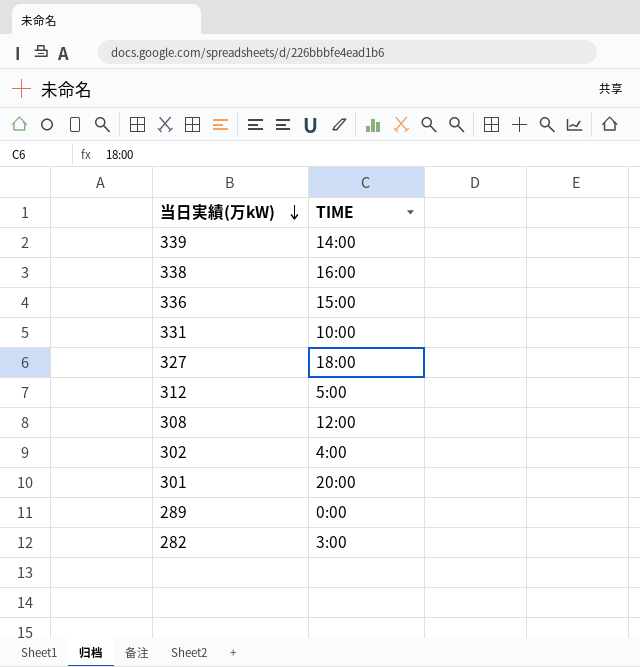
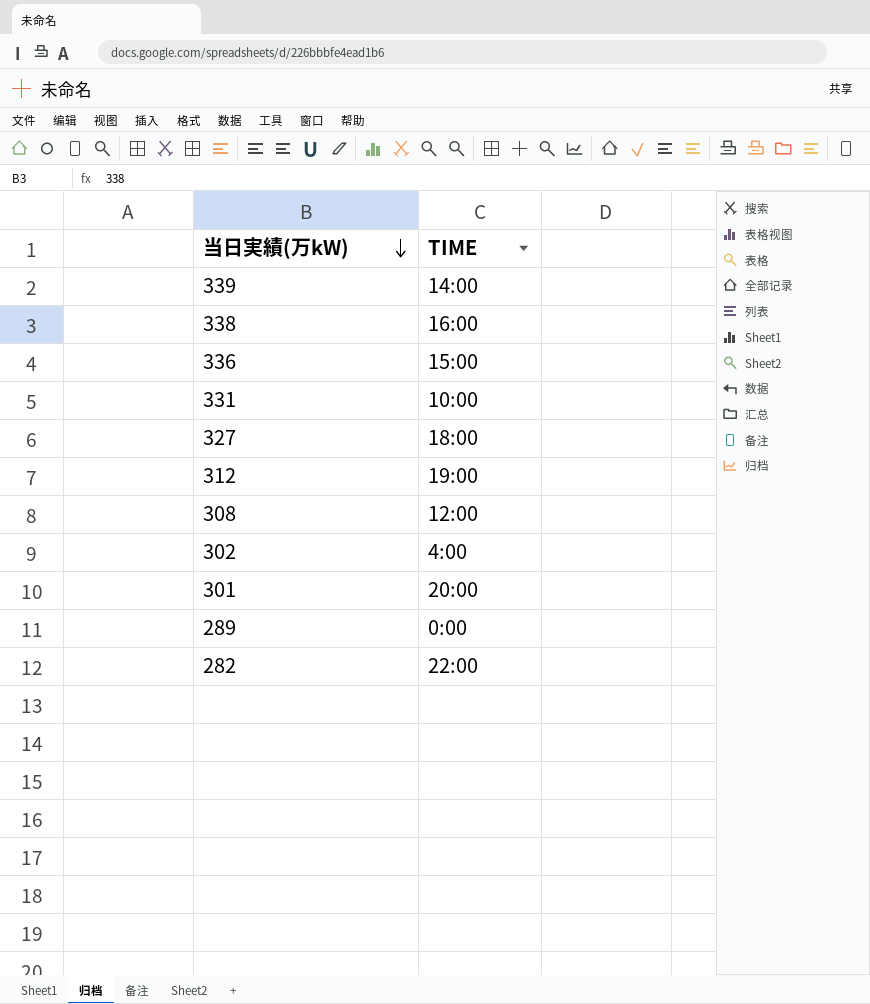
312 | TIME: 5:00 -> 19:00
282 | TIME: 3:00 -> 22:00

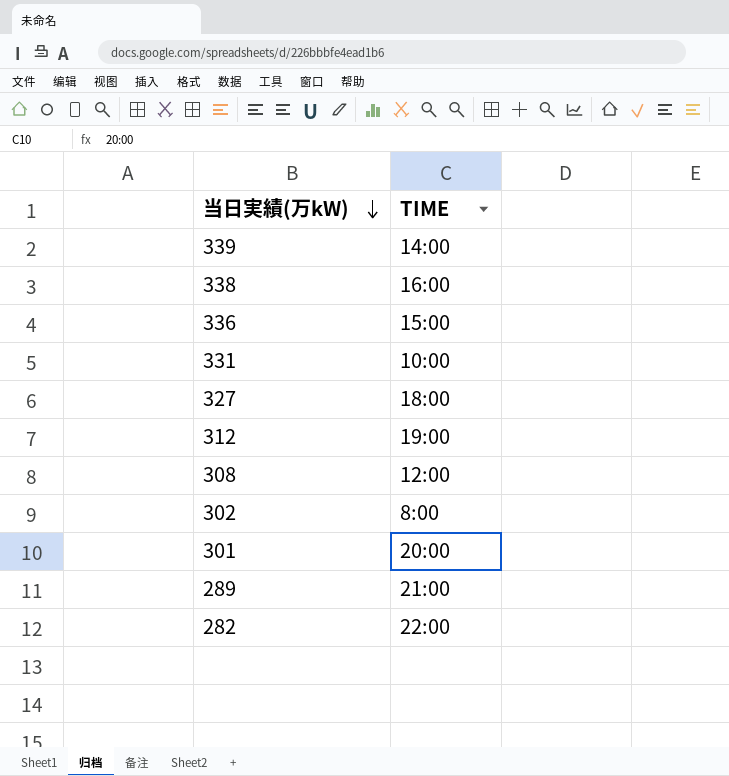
302 | TIME: 4:00 -> 8:00
289 | TIME: 0:00 -> 21:00

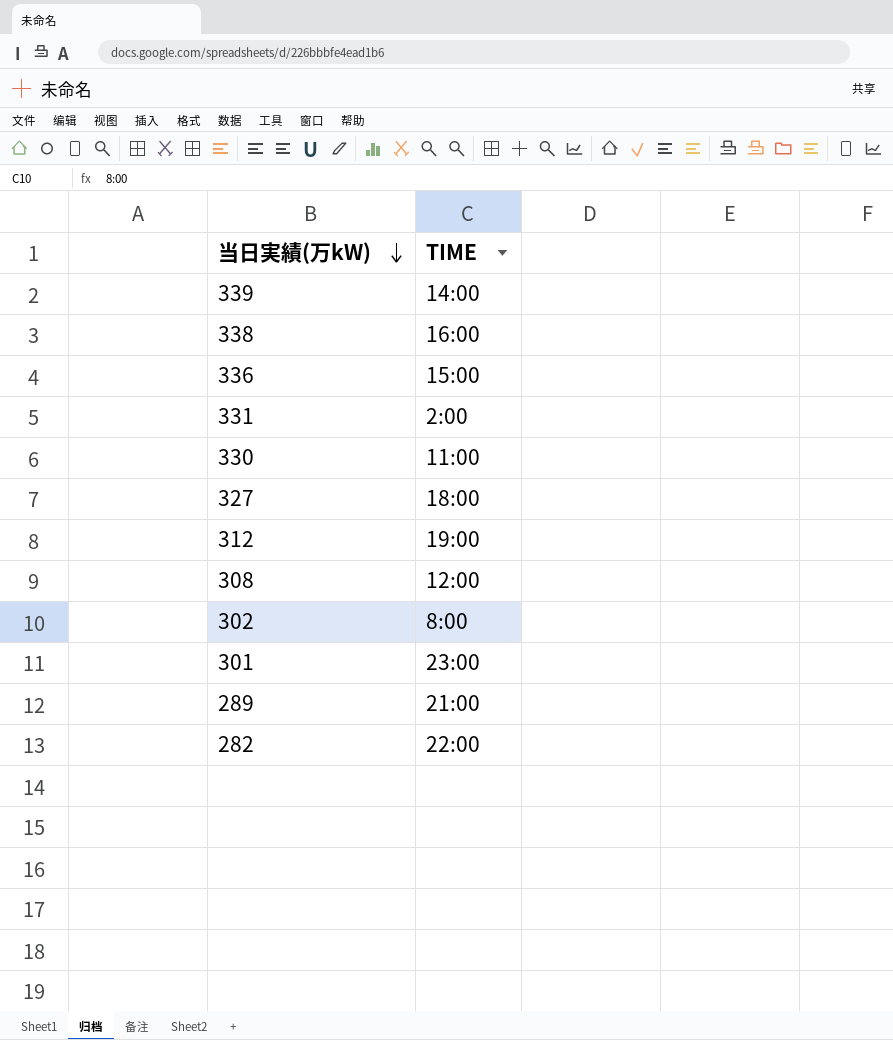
331 | TIME: 10:00 -> 2:00
row 330: none -> 11:00
301 | TIME: 20:00 -> 23:00

